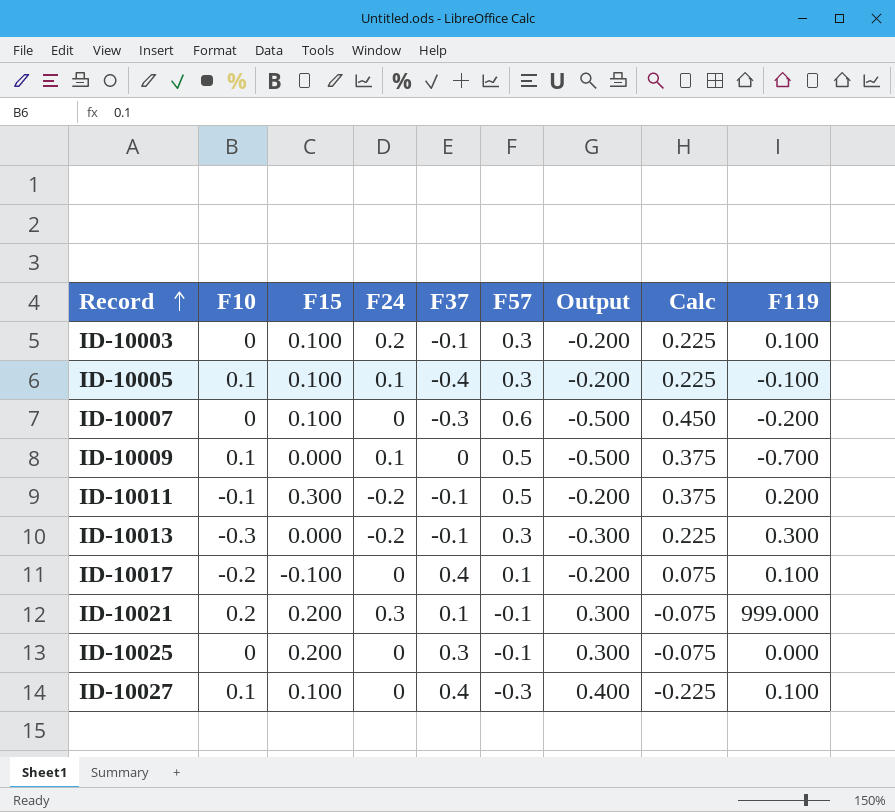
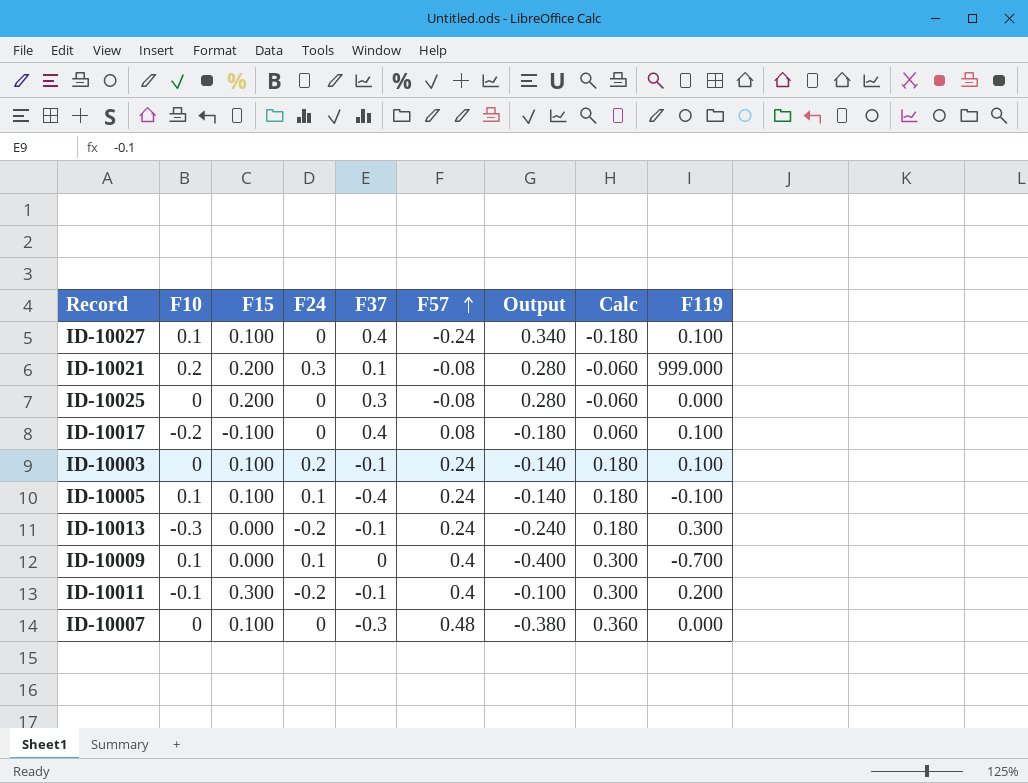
row order: Record ascending -> F57 ascending
ID-10027 | F57: -0.3 -> -0.24
ID-10027 | Output: 0.400 -> 0.340
ID-10027 | Calc: -0.225 -> -0.180
ID-10021 | F57: -0.1 -> -0.08
ID-10021 | Output: 0.300 -> 0.280
ID-10021 | Calc: -0.075 -> -0.060
ID-10025 | F57: -0.1 -> -0.08
ID-10025 | Output: 0.300 -> 0.280
ID-10025 | Calc: -0.075 -> -0.060
ID-10017 | F57: 0.1 -> 0.08
ID-10017 | Output: -0.200 -> -0.180
ID-10017 | Calc: 0.075 -> 0.060
ID-10003 | F57: 0.3 -> 0.24
ID-10003 | Output: -0.200 -> -0.140
ID-10003 | Calc: 0.225 -> 0.180
ID-10005 | F57: 0.3 -> 0.24
ID-10005 | Output: -0.200 -> -0.140
ID-10005 | Calc: 0.225 -> 0.180
ID-10013 | F57: 0.3 -> 0.24
ID-10013 | Output: -0.300 -> -0.240
ID-10013 | Calc: 0.225 -> 0.180
ID-10009 | F57: 0.5 -> 0.4
ID-10009 | Output: -0.500 -> -0.400
ID-10009 | Calc: 0.375 -> 0.300
ID-10011 | F57: 0.5 -> 0.4
ID-10011 | Output: -0.200 -> -0.100
ID-10011 | Calc: 0.375 -> 0.300
ID-10007 | F57: 0.6 -> 0.48
ID-10007 | Output: -0.500 -> -0.380
ID-10007 | Calc: 0.450 -> 0.360
ID-10007 | F119: -0.200 -> 0.000

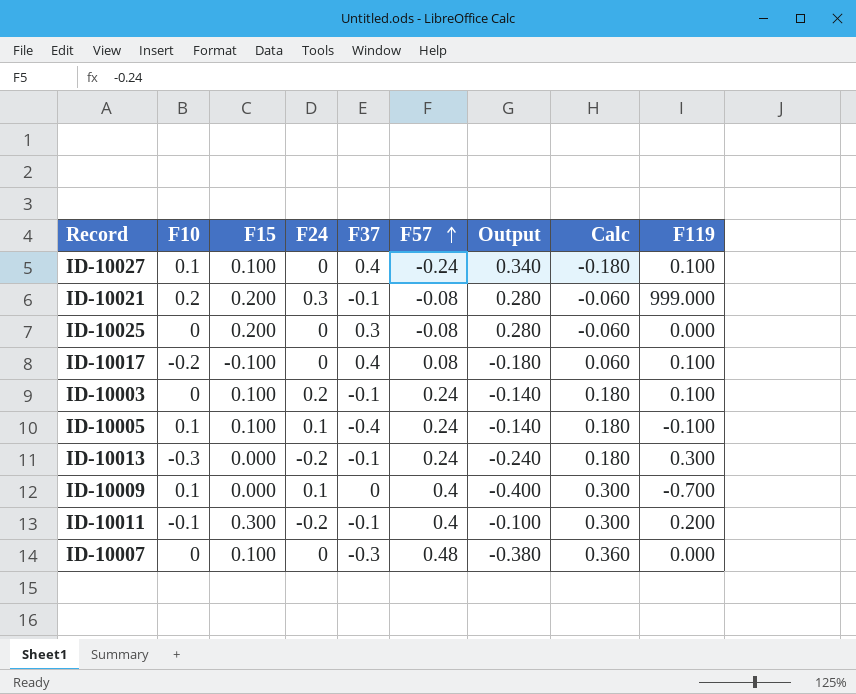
ID-10021 | F37: 0.1 -> -0.1

